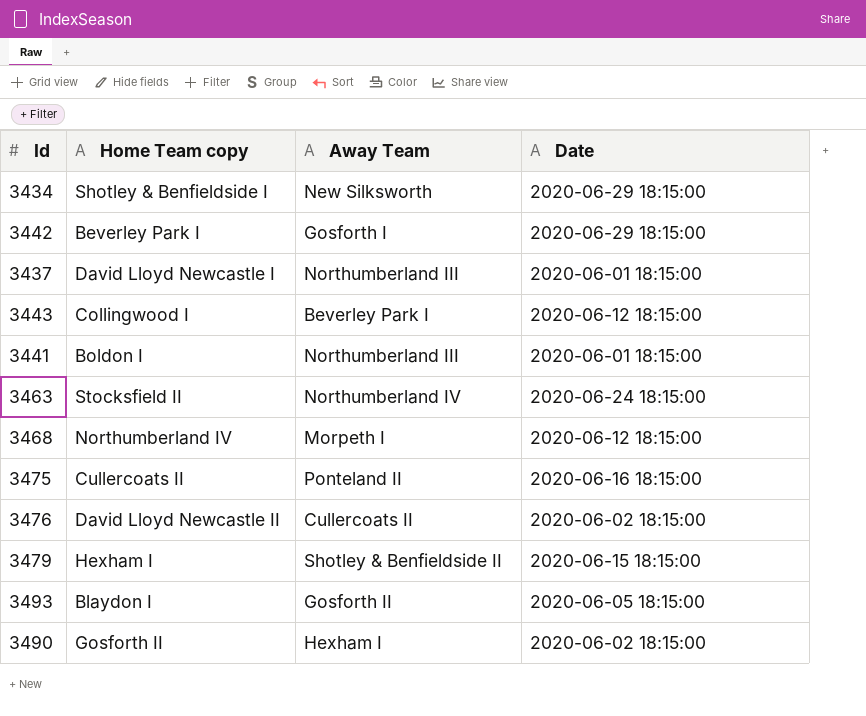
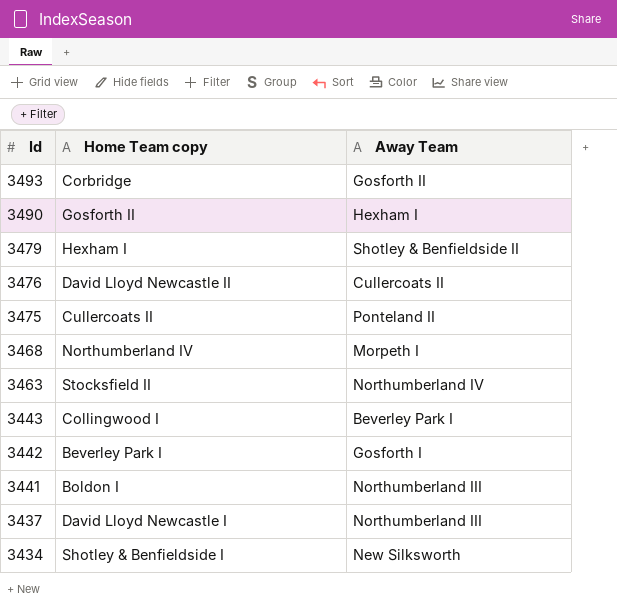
row order: none -> Id descending
column Date | position: 4 -> none
3493 | Home Team copy: Blaydon I -> Corbridge

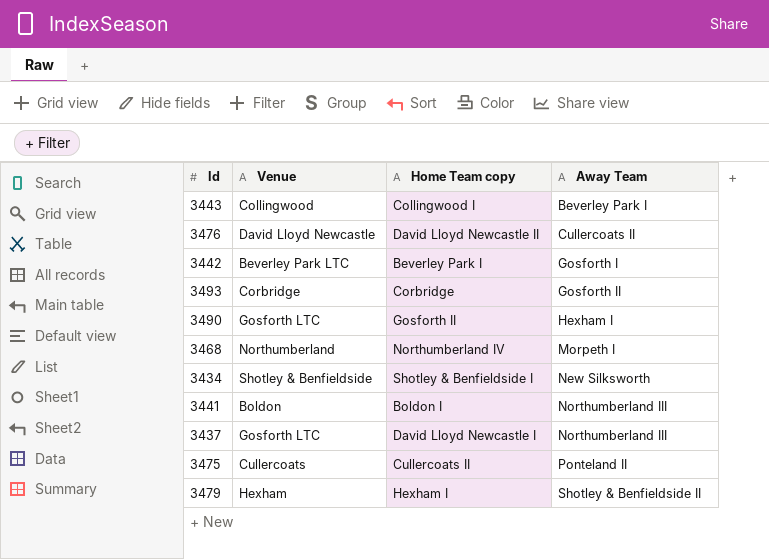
row order: Id descending -> Away Team ascending
column Venue | position: none -> 2
row 3463: Stocksfield II | Northumberland IV -> none

